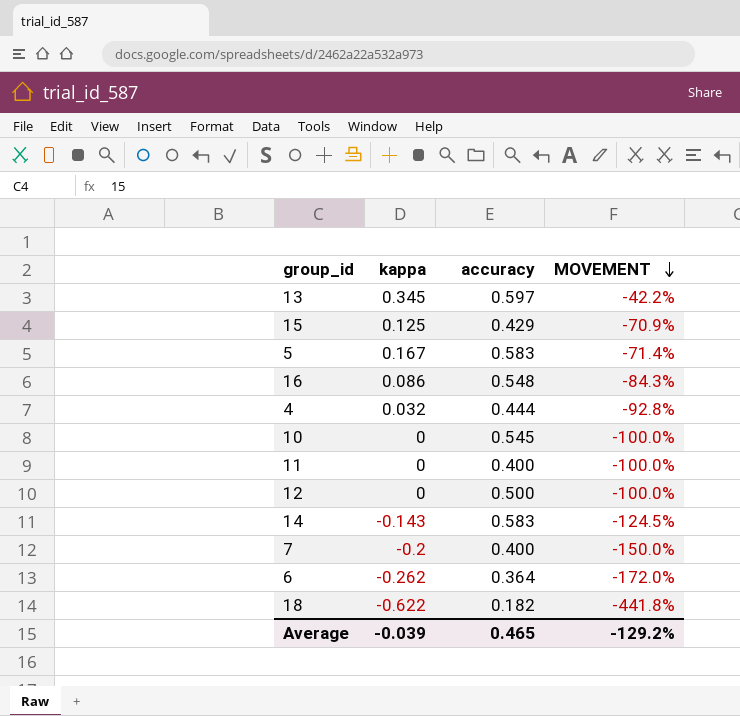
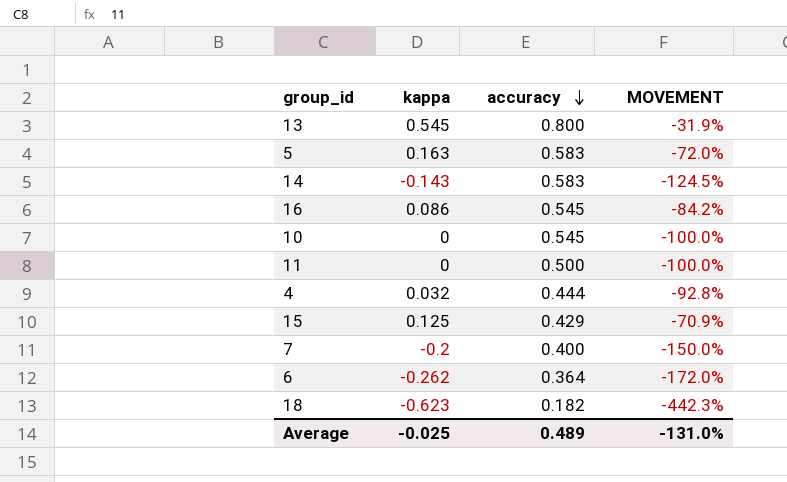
row order: MOVEMENT descending -> accuracy descending
row 12: 0 | 0.500 | -100.0% -> none
13 | kappa: 0.345 -> 0.545
13 | accuracy: 0.597 -> 0.800
13 | MOVEMENT: -42.2% -> -31.9%
5 | kappa: 0.167 -> 0.163
5 | MOVEMENT: -71.4% -> -72.0%
16 | accuracy: 0.548 -> 0.545
16 | MOVEMENT: -84.3% -> -84.2%
11 | accuracy: 0.400 -> 0.500
18 | kappa: -0.622 -> -0.623
18 | MOVEMENT: -441.8% -> -442.3%
Average | kappa: -0.039 -> -0.025
Average | accuracy: 0.465 -> 0.489
Average | MOVEMENT: -129.2% -> -131.0%

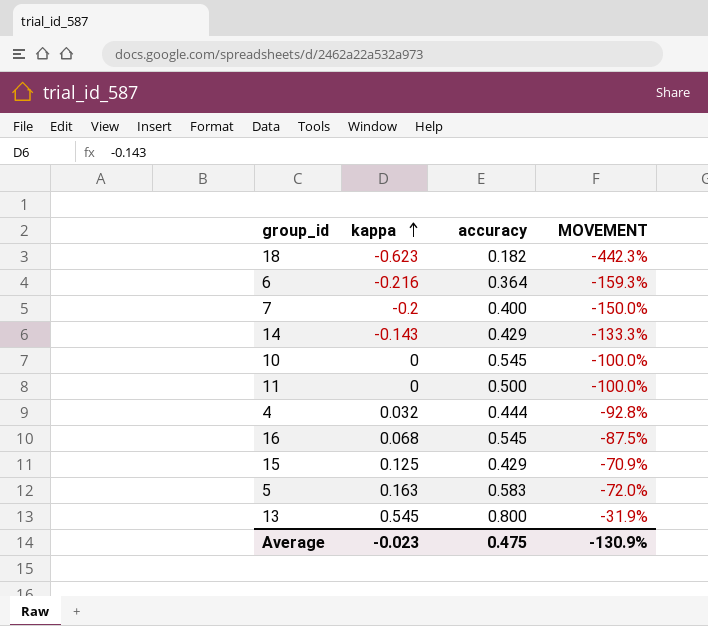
row order: accuracy descending -> kappa ascending
6 | kappa: -0.262 -> -0.216
6 | MOVEMENT: -172.0% -> -159.3%
14 | accuracy: 0.583 -> 0.429
14 | MOVEMENT: -124.5% -> -133.3%
16 | kappa: 0.086 -> 0.068
16 | MOVEMENT: -84.2% -> -87.5%
Average | kappa: -0.025 -> -0.023
Average | accuracy: 0.489 -> 0.475
Average | MOVEMENT: -131.0% -> -130.9%

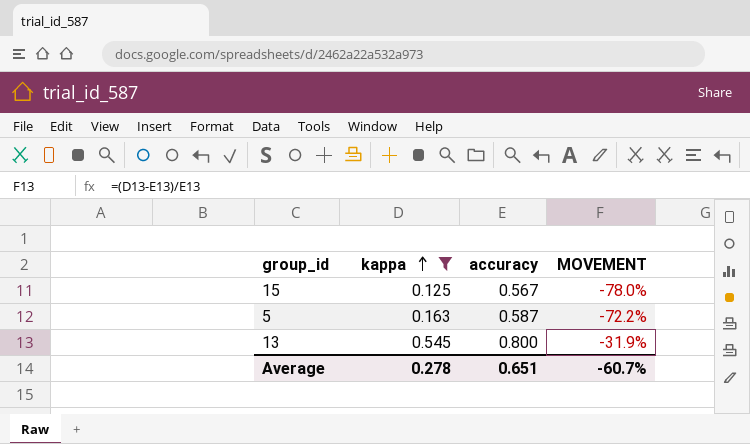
filter: none -> kappa >= 0.125
15 | accuracy: 0.429 -> 0.567
15 | MOVEMENT: -70.9% -> -78.0%
5 | accuracy: 0.583 -> 0.587
5 | MOVEMENT: -72.0% -> -72.2%
Average | kappa: -0.023 -> 0.278
Average | accuracy: 0.475 -> 0.651
Average | MOVEMENT: -130.9% -> -60.7%

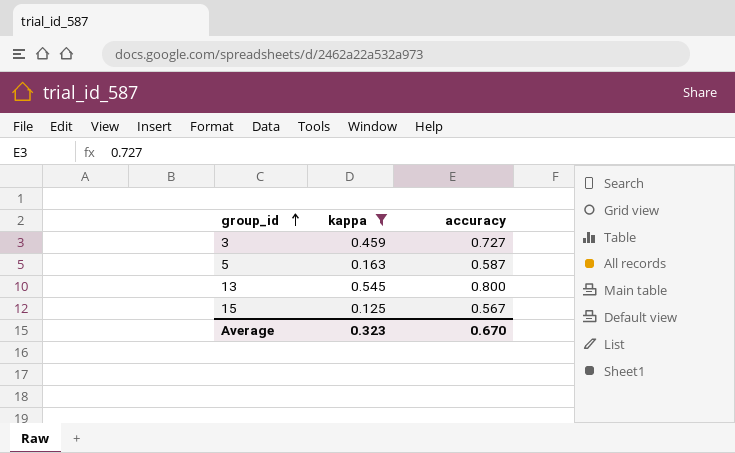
row order: kappa ascending -> group_id ascending
column MOVEMENT | formula: ([kappa] - [accuracy]) / [accuracy] -> none
row 3: none -> 0.459 | 0.727
Average | kappa: 0.278 -> 0.323
Average | accuracy: 0.651 -> 0.670

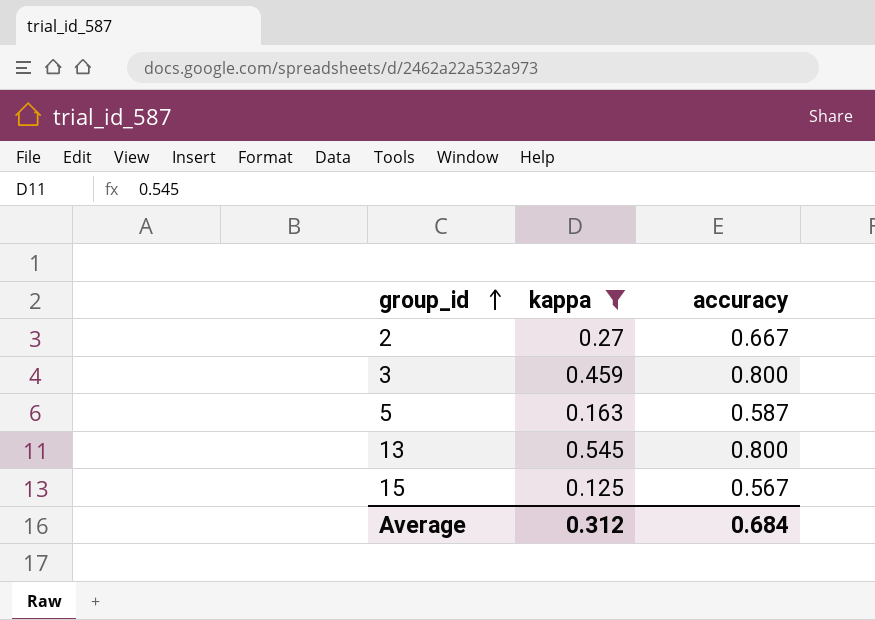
row 2: none -> 0.27 | 0.667
3 | accuracy: 0.727 -> 0.800
Average | kappa: 0.323 -> 0.312
Average | accuracy: 0.670 -> 0.684

